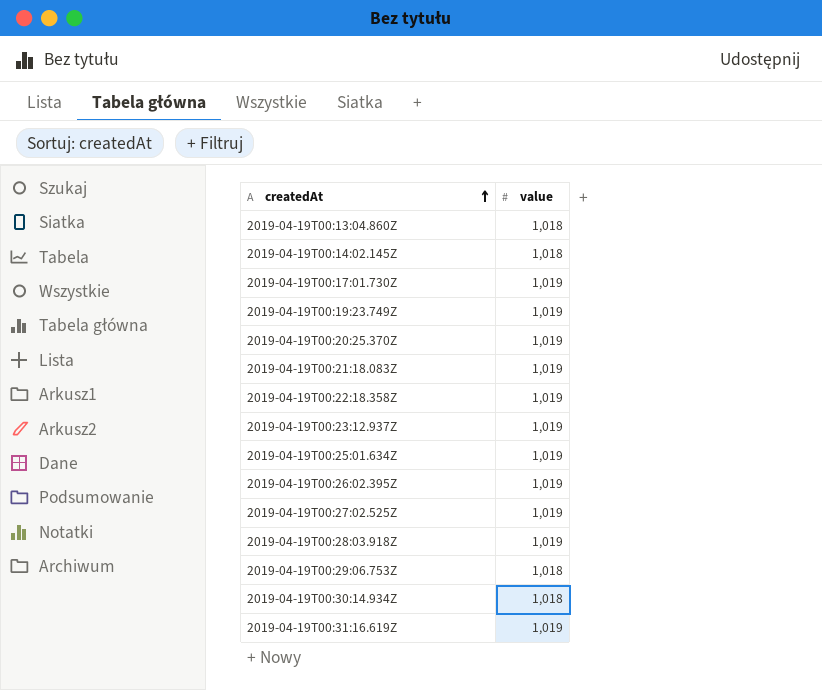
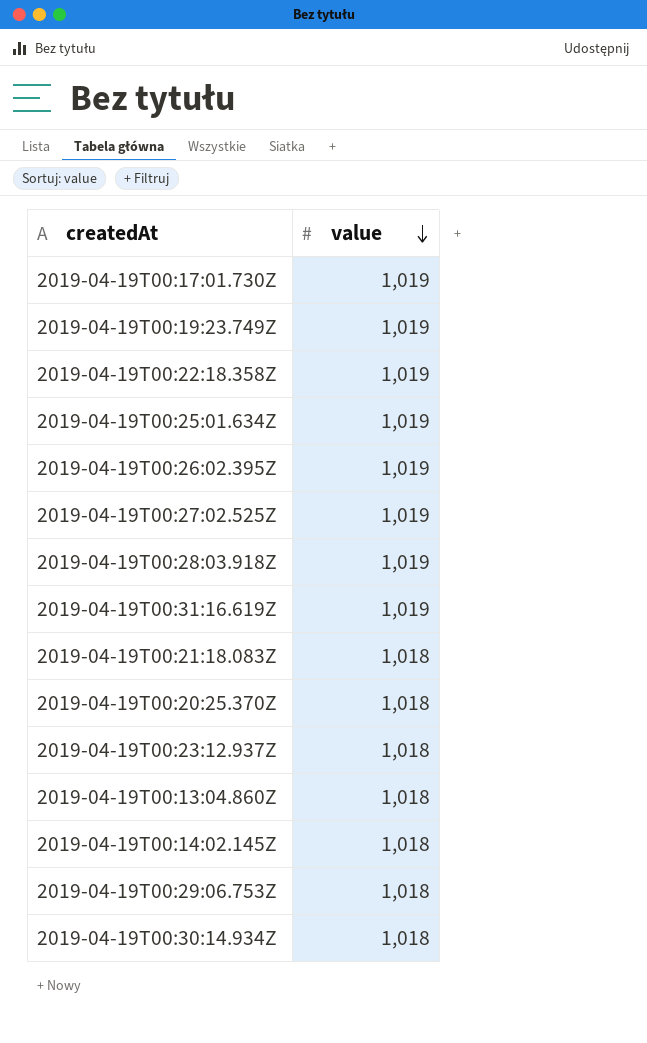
row order: createdAt ascending -> value descending
2019-04-19T00:21:18.083Z | value: 1,019 -> 1,018
2019-04-19T00:20:25.370Z | value: 1,019 -> 1,018
2019-04-19T00:23:12.937Z | value: 1,019 -> 1,018

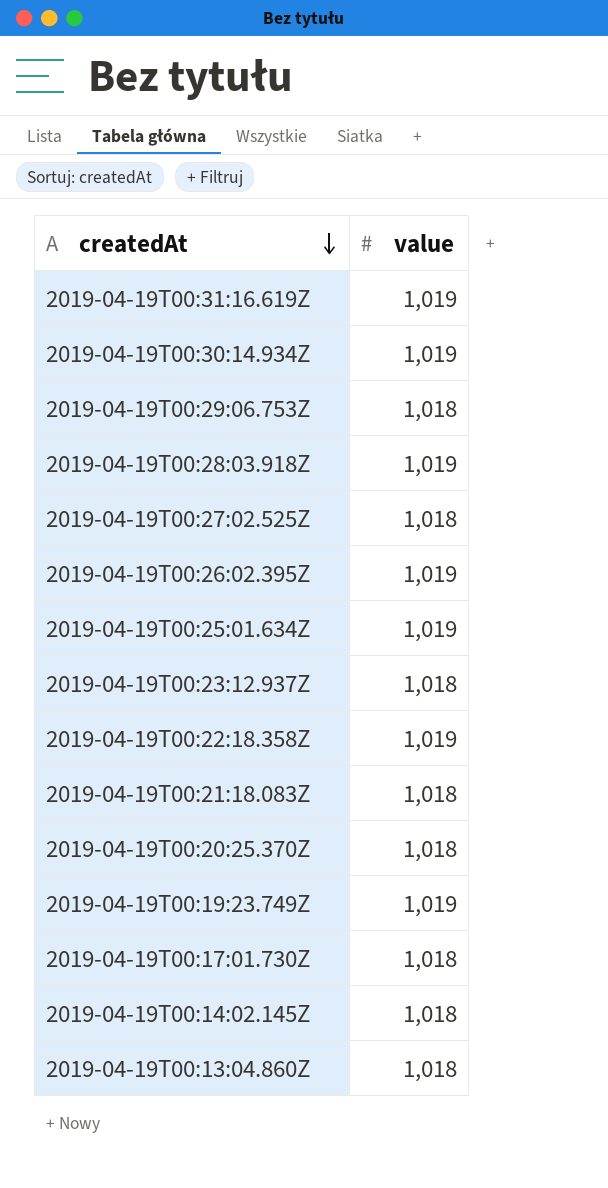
row order: value descending -> createdAt descending
2019-04-19T00:30:14.934Z | value: 1,018 -> 1,019
2019-04-19T00:27:02.525Z | value: 1,019 -> 1,018
2019-04-19T00:17:01.730Z | value: 1,019 -> 1,018

